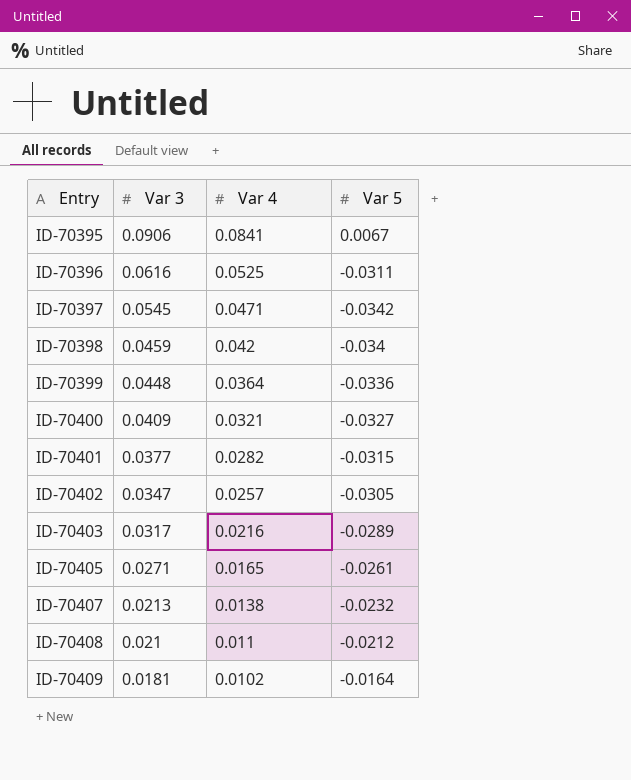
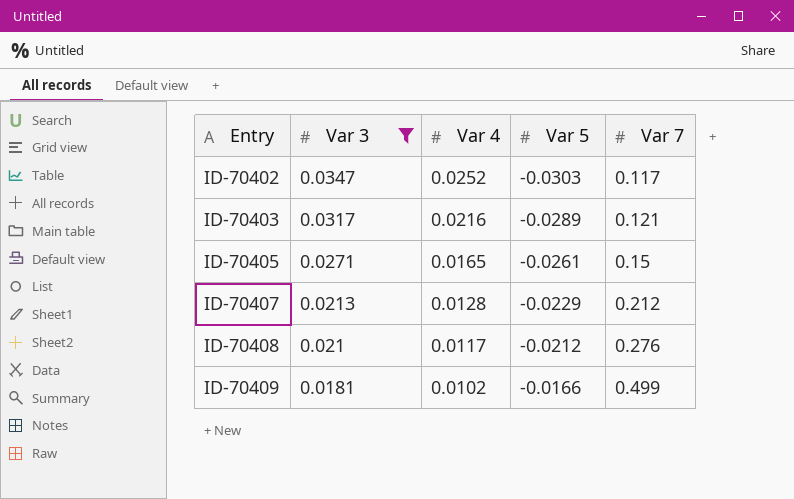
filter: none -> Var 3 <= 0.0347
column Var 7 | position: none -> 5
ID-70402 | Var 4: 0.0257 -> 0.0252
ID-70402 | Var 5: -0.0305 -> -0.0303
ID-70407 | Var 4: 0.0138 -> 0.0128
ID-70407 | Var 5: -0.0232 -> -0.0229
ID-70408 | Var 4: 0.011 -> 0.0117
ID-70409 | Var 5: -0.0164 -> -0.0166

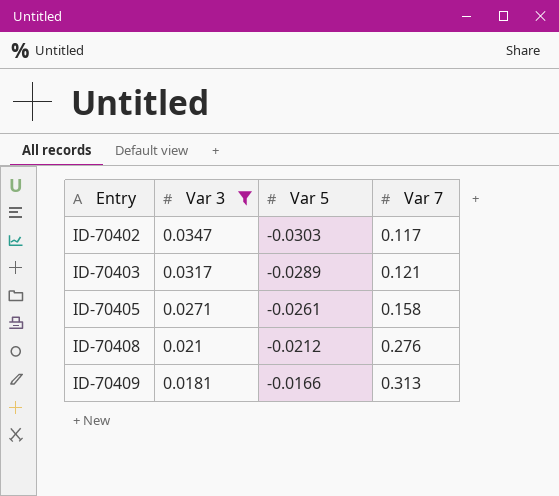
column Var 4 | position: 3 -> none
row ID-70407: 0.0213 | 0.0128 | -0.0229 | 0.212 -> none
ID-70405 | Var 7: 0.15 -> 0.158
ID-70409 | Var 7: 0.499 -> 0.313

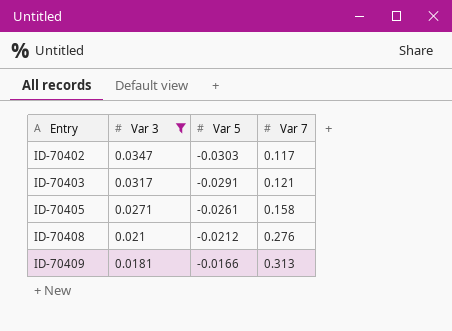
ID-70403 | Var 5: -0.0289 -> -0.0291

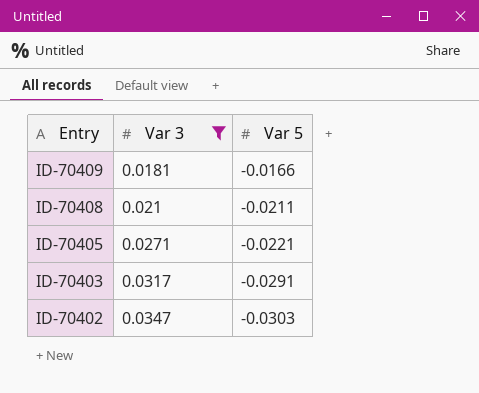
row order: Entry ascending -> Entry descending
column Var 7 | position: 4 -> none
ID-70408 | Var 5: -0.0212 -> -0.0211
ID-70405 | Var 5: -0.0261 -> -0.0221

